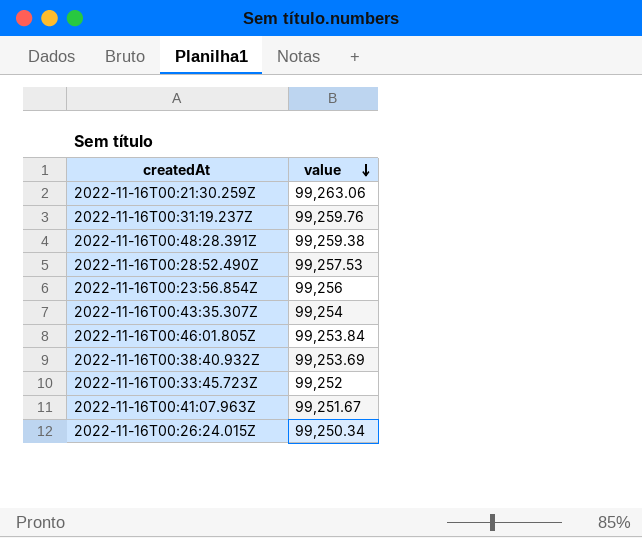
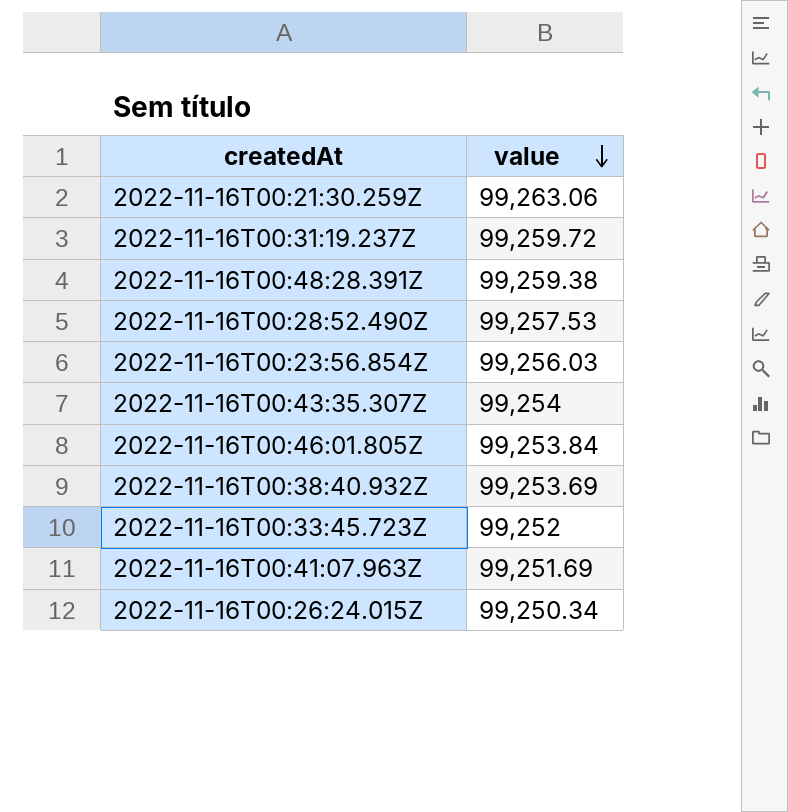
2022-11-16T00:31:19.237Z | value: 99,259.76 -> 99,259.72
2022-11-16T00:23:56.854Z | value: 99,256 -> 99,256.03
2022-11-16T00:41:07.963Z | value: 99,251.67 -> 99,251.69

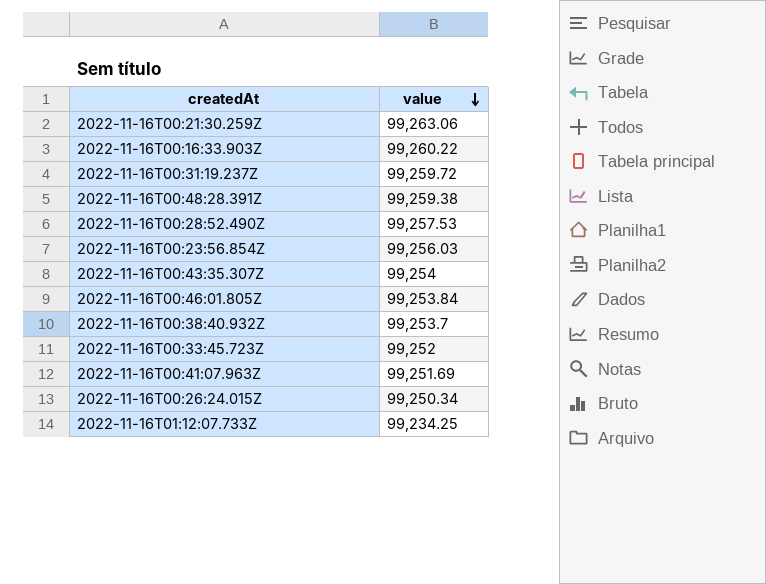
row 2022-11-16T00:16:33.903Z: none -> 99,260.22
2022-11-16T00:38:40.932Z | value: 99,253.69 -> 99,253.7
row 2022-11-16T01:12:07.733Z: none -> 99,234.25

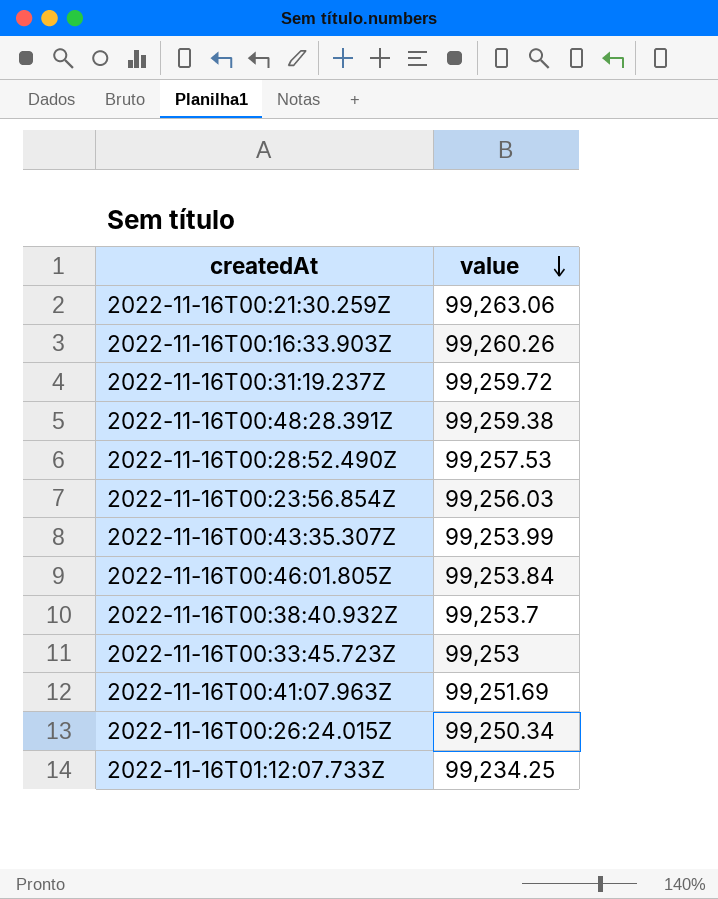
2022-11-16T00:16:33.903Z | value: 99,260.22 -> 99,260.26
2022-11-16T00:43:35.307Z | value: 99,254 -> 99,253.99
2022-11-16T00:33:45.723Z | value: 99,252 -> 99,253

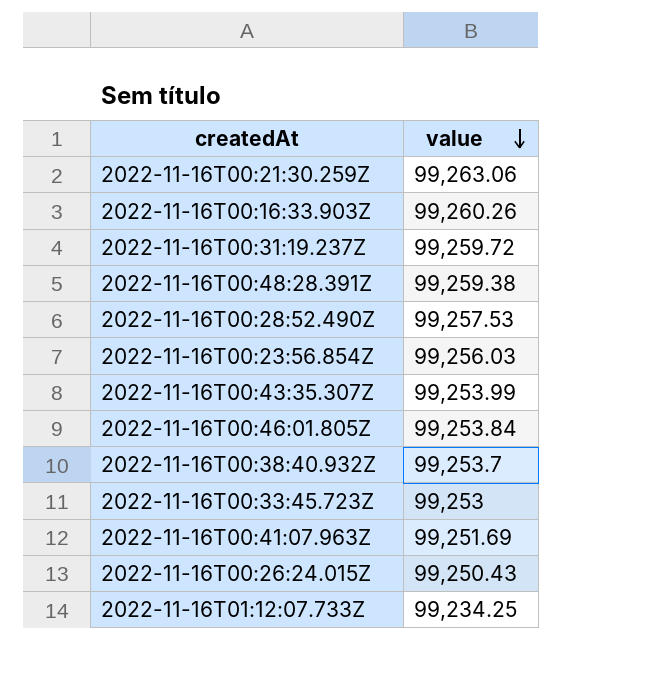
2022-11-16T00:26:24.015Z | value: 99,250.34 -> 99,250.43

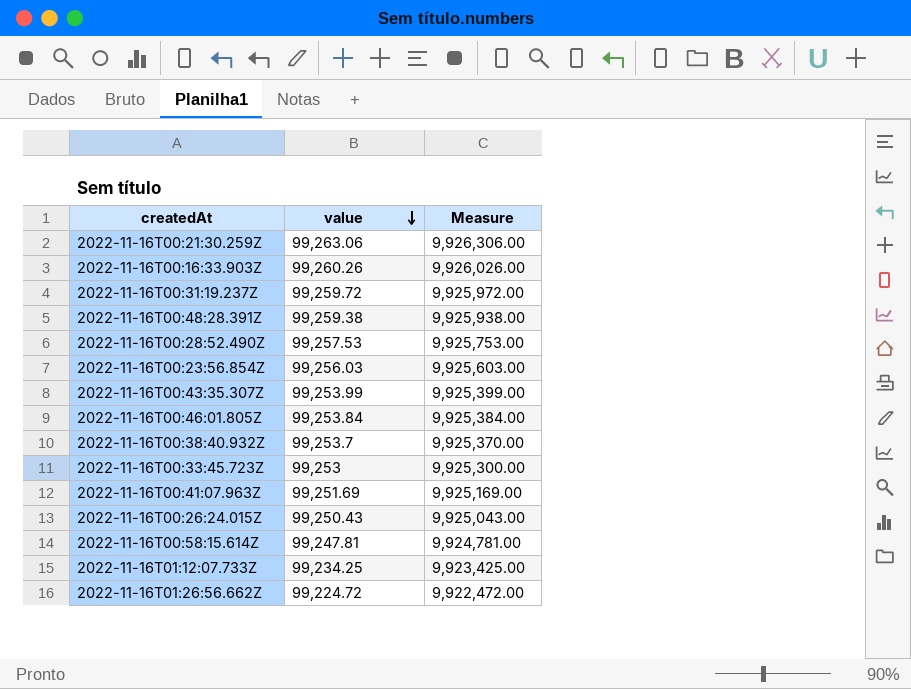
column Measure | formula: none -> [value] * 100
row 2022-11-16T00:58:15.614Z: none -> 99,247.81 | 9,924,781.00
row 2022-11-16T01:26:56.662Z: none -> 99,224.72 | 9,922,472.00

